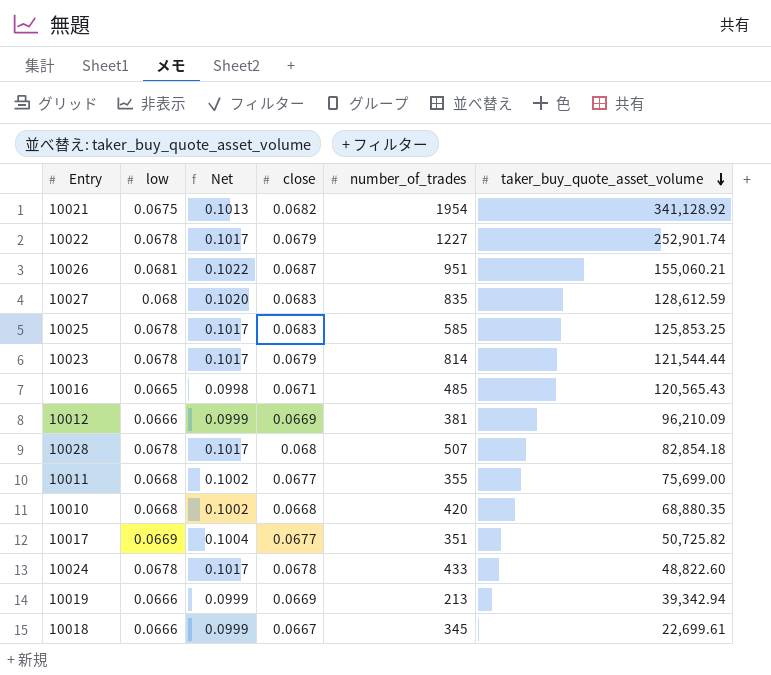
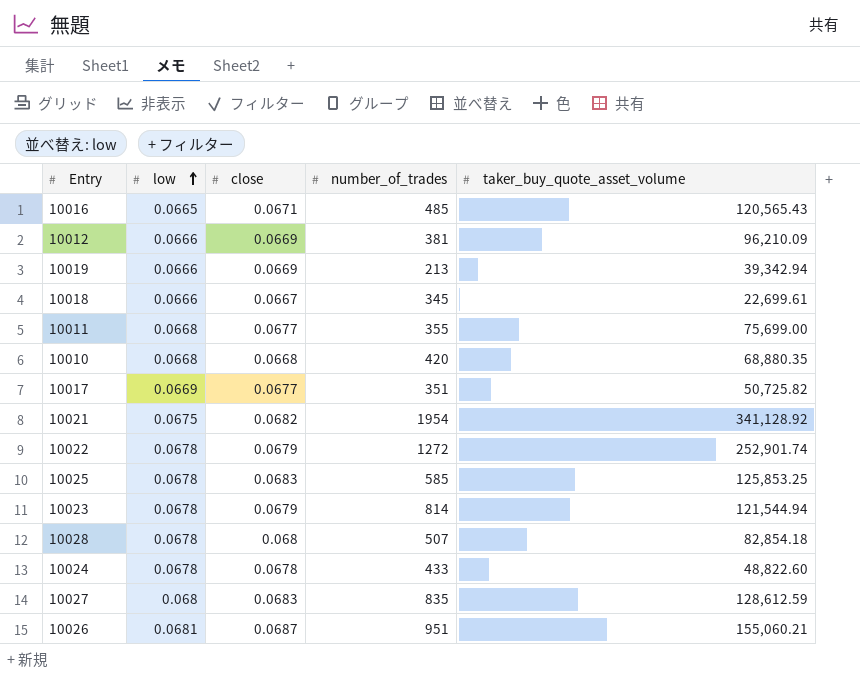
row order: taker_buy_quote_asset_volume descending -> low ascending
column Net | formula: [low] * 1.5 -> none
10022 | number_of_trades: 1227 -> 1272
10023 | taker_buy_quote_asset_volume: 121,544.44 -> 121,544.94

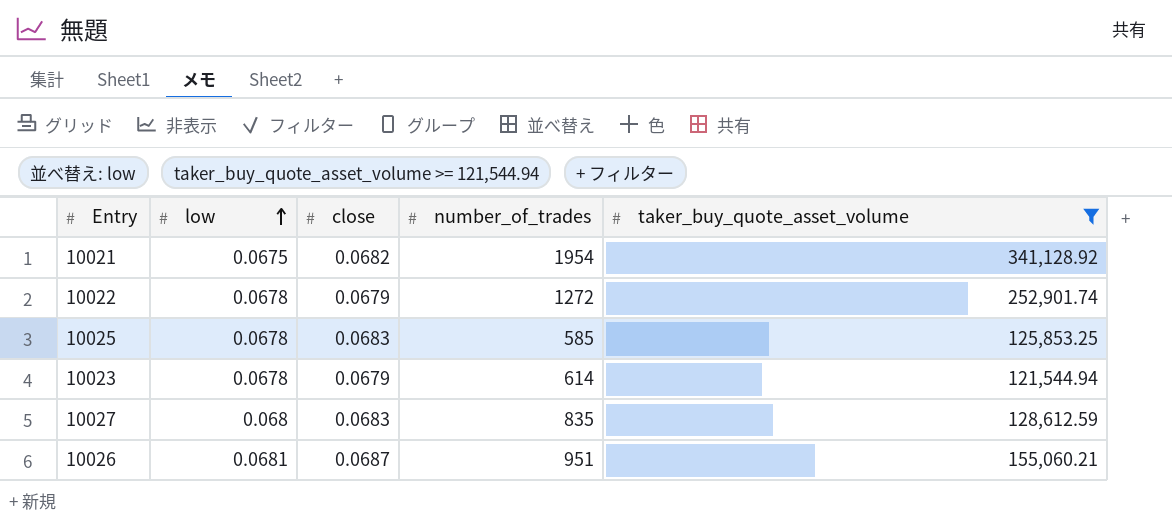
filter: none -> taker_buy_quote_asset_volume >= 121,544.94
10023 | number_of_trades: 814 -> 614

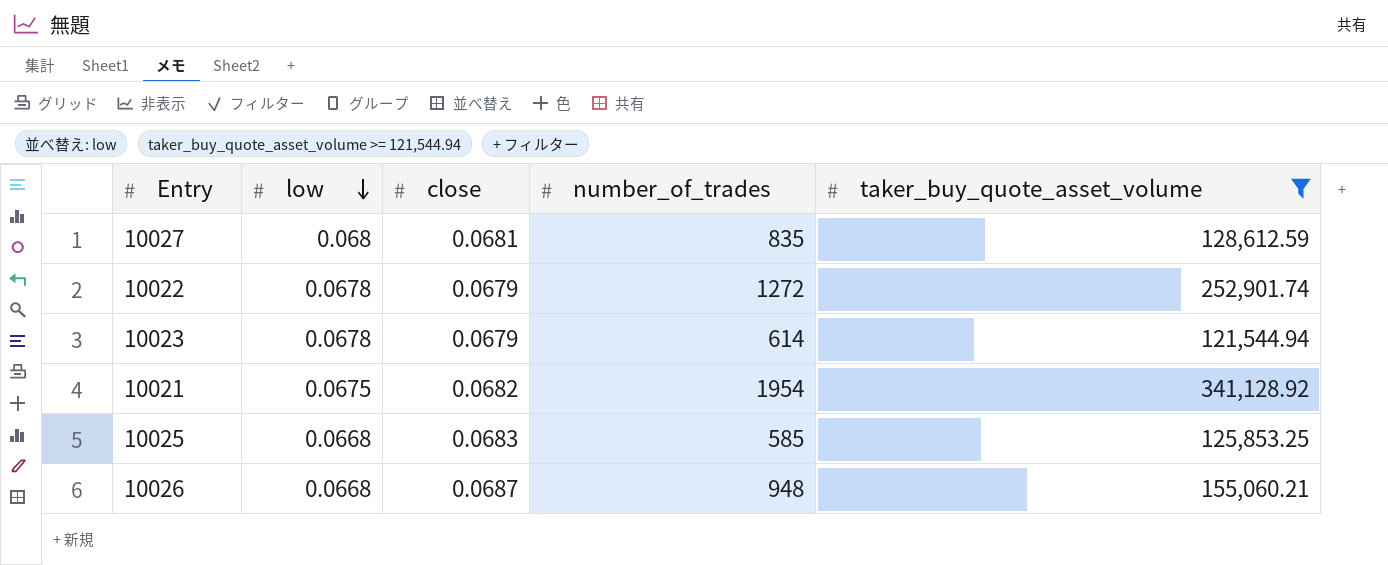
row order: low ascending -> low descending
10027 | close: 0.0683 -> 0.0681
10025 | low: 0.0678 -> 0.0668
10026 | low: 0.0681 -> 0.0668
10026 | number_of_trades: 951 -> 948

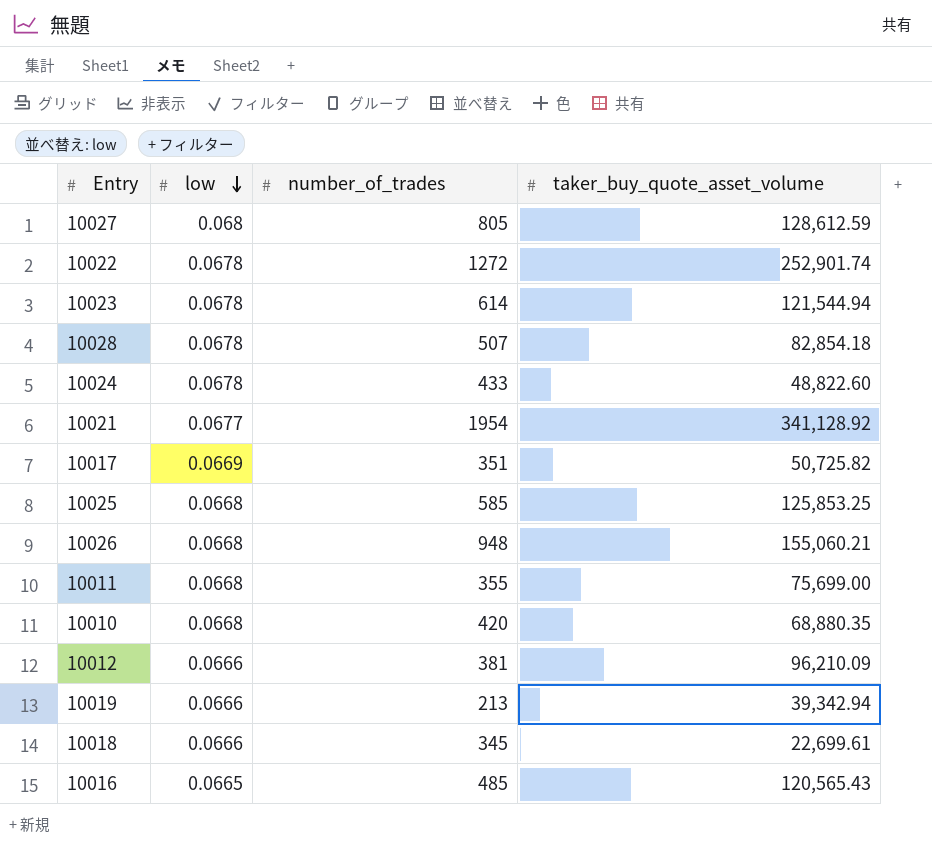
filter: taker_buy_quote_asset_volume >= 121,544.94 -> none
column close | position: 3 -> none
10027 | number_of_trades: 835 -> 805
10021 | low: 0.0675 -> 0.0677

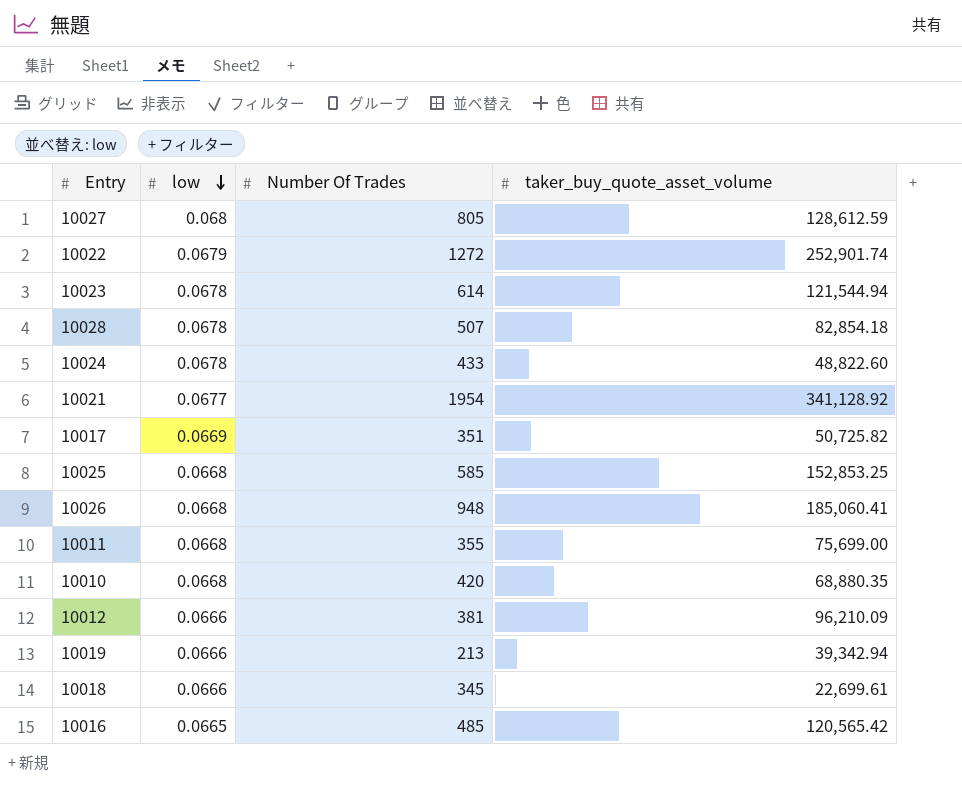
column name: number_of_trades -> Number Of Trades
10022 | low: 0.0678 -> 0.0679
10025 | taker_buy_quote_asset_volume: 125,853.25 -> 152,853.25
10026 | taker_buy_quote_asset_volume: 155,060.21 -> 185,060.41
10016 | taker_buy_quote_asset_volume: 120,565.43 -> 120,565.42

